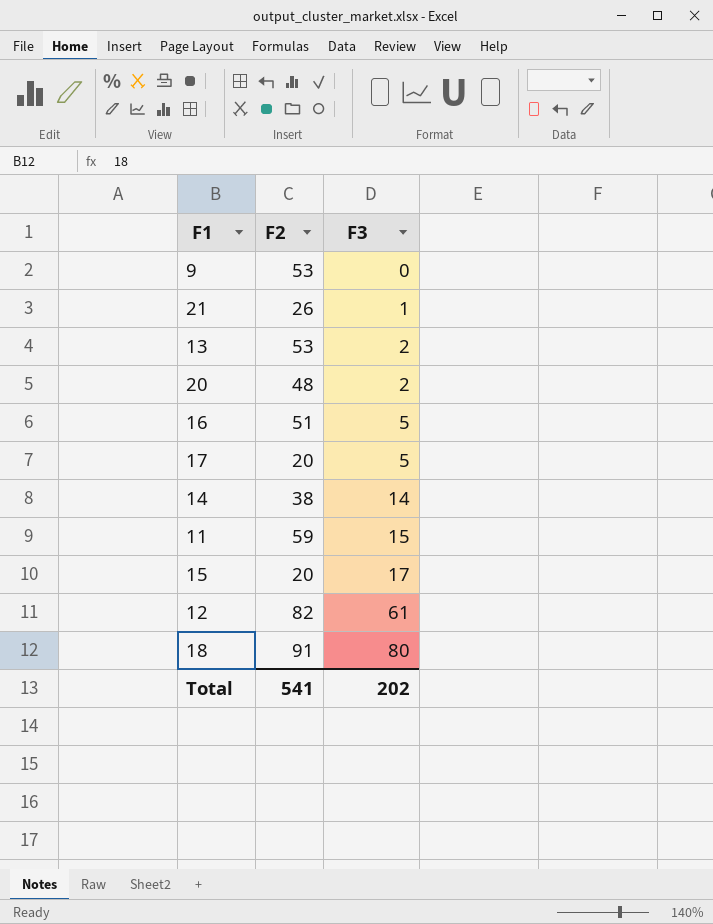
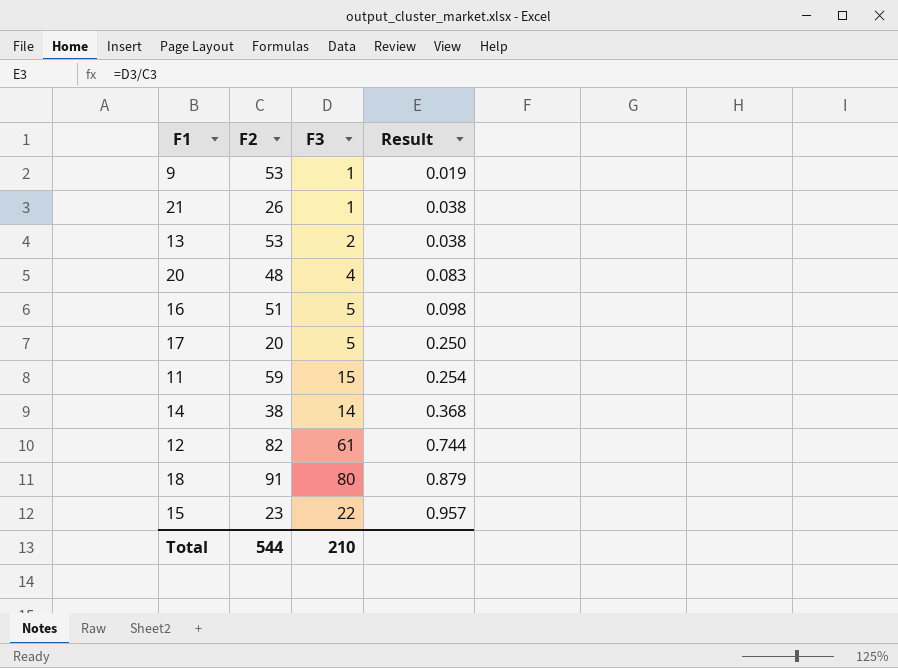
row order: F3 ascending -> Result ascending
column Result | formula: none -> [F3] / [F2]
9 | F3: 0 -> 1
20 | F3: 2 -> 4
15 | F2: 20 -> 23
15 | F3: 17 -> 22
Total | F2: 541 -> 544
Total | F3: 202 -> 210

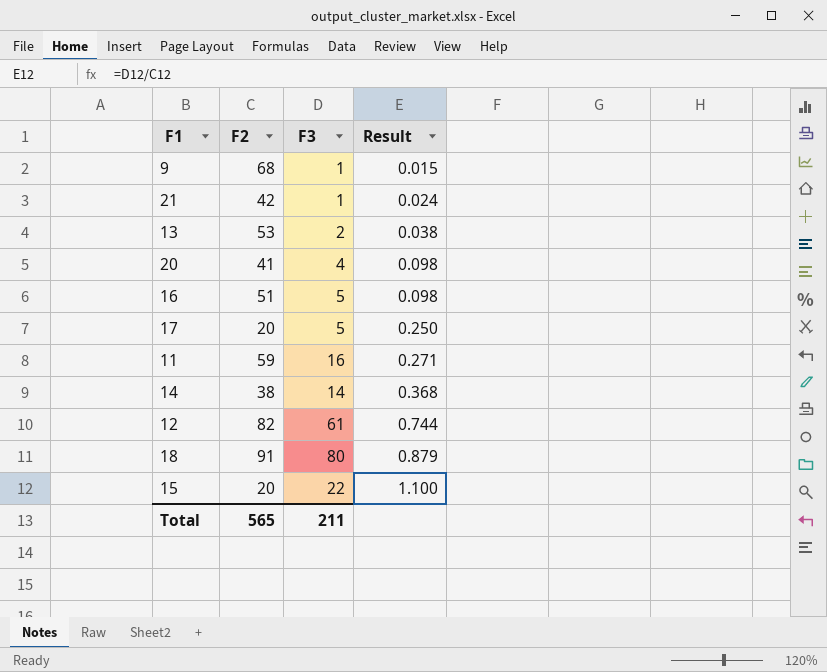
9 | F2: 53 -> 68
9 | Result: 0.019 -> 0.015
21 | F2: 26 -> 42
21 | Result: 0.038 -> 0.024
20 | F2: 48 -> 41
20 | Result: 0.083 -> 0.098
11 | F3: 15 -> 16
11 | Result: 0.254 -> 0.271
15 | F2: 23 -> 20
15 | Result: 0.957 -> 1.100
Total | F2: 544 -> 565
Total | F3: 210 -> 211

